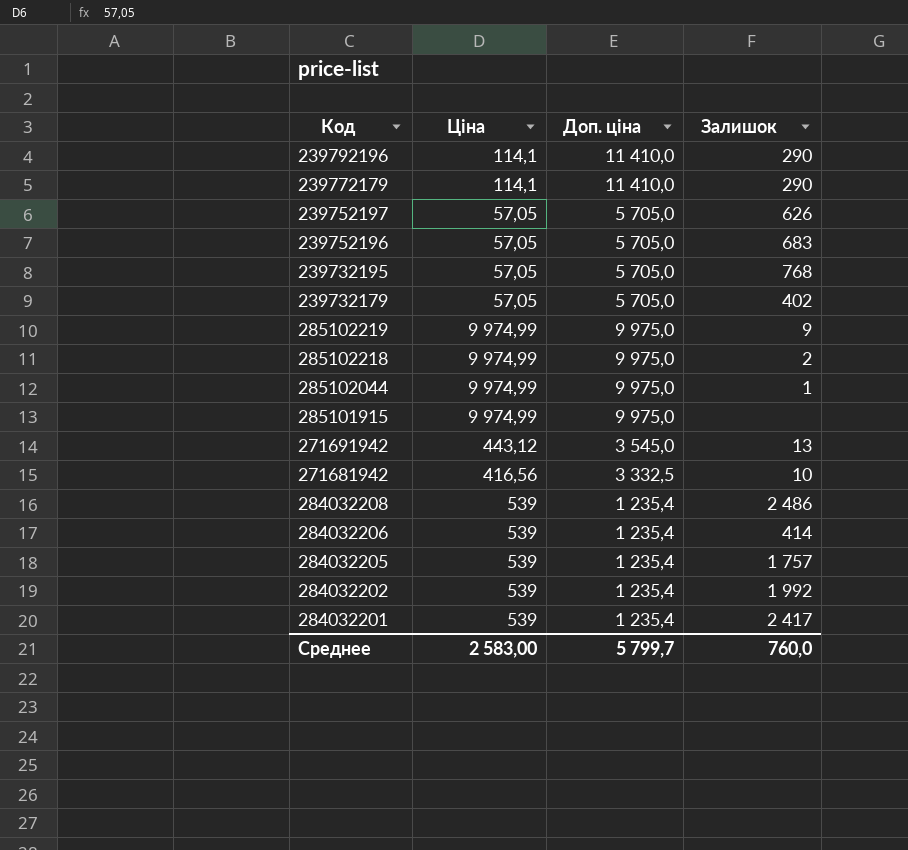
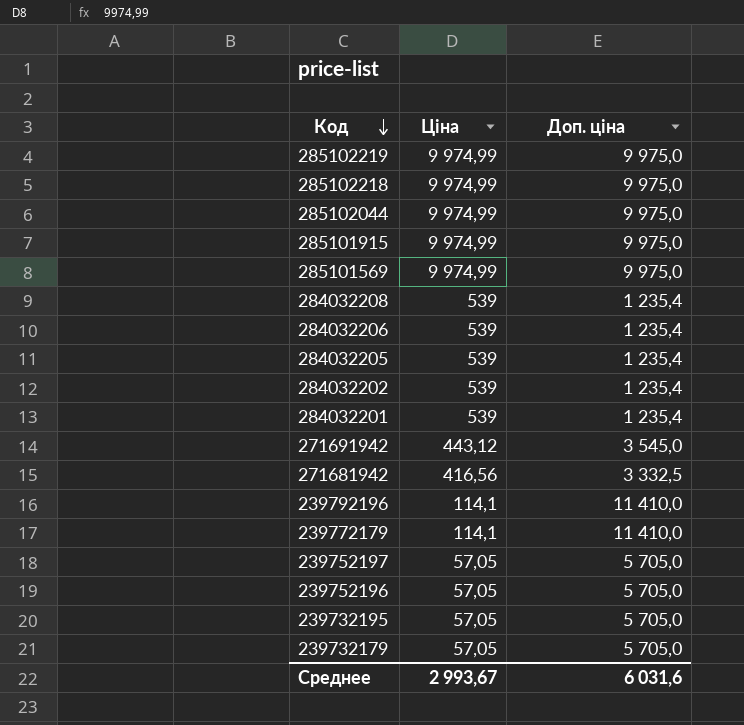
row order: none -> Код descending
column Залишок | position: 4 -> none
row 285101569: none -> 9 974,99 | 9 975,0
Среднее | Ціна: 2 583,00 -> 2 993,67
Среднее | Доп. ціна: 5 799,7 -> 6 031,6

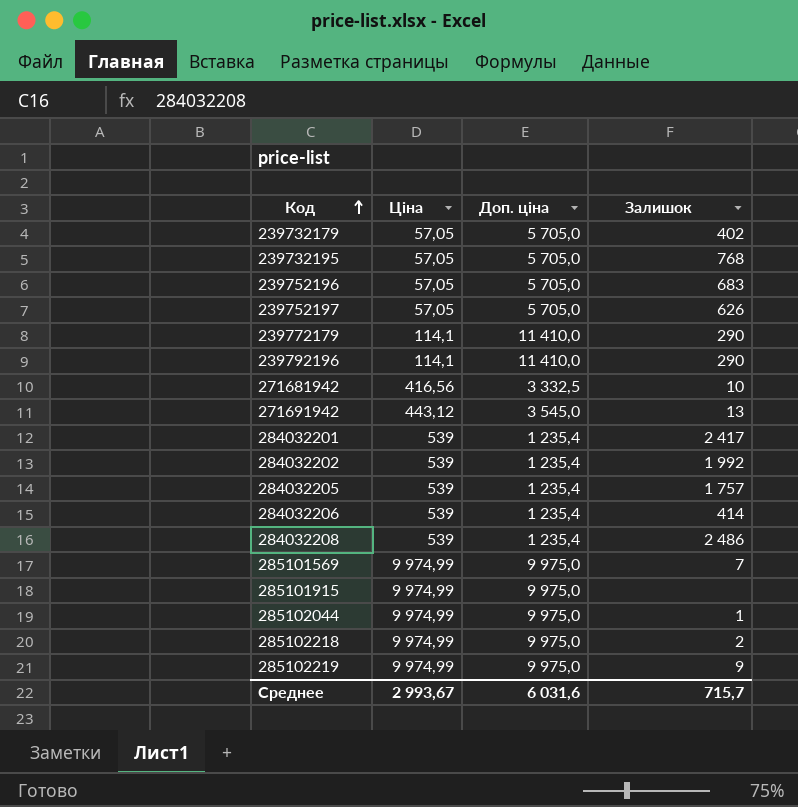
row order: Код descending -> Код ascending
column Залишок | position: none -> 4

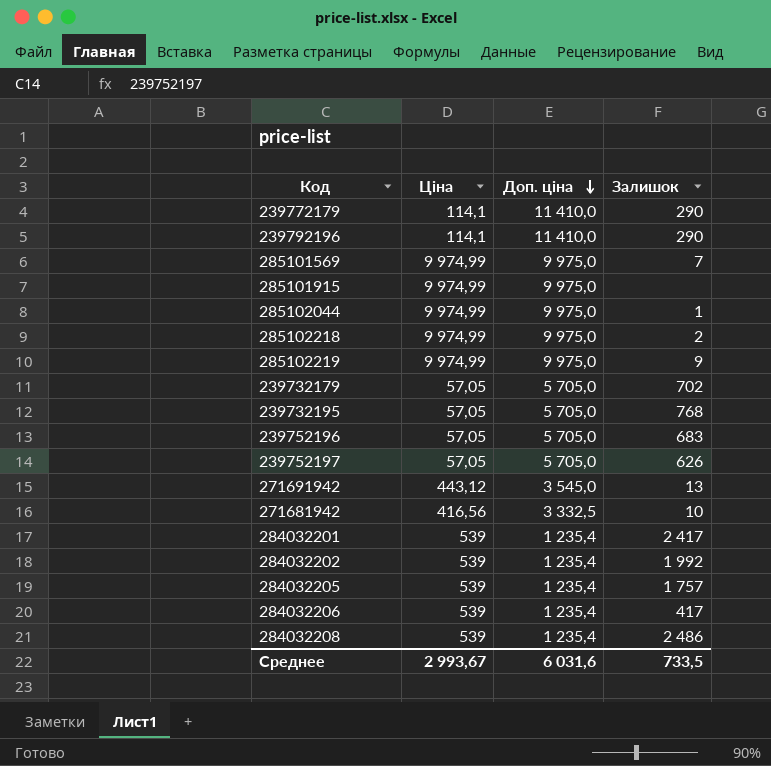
row order: Код ascending -> Доп. ціна descending
239732179 | Залишок: 402 -> 702
284032206 | Залишок: 414 -> 417
Среднее | Залишок: 715,7 -> 733,5

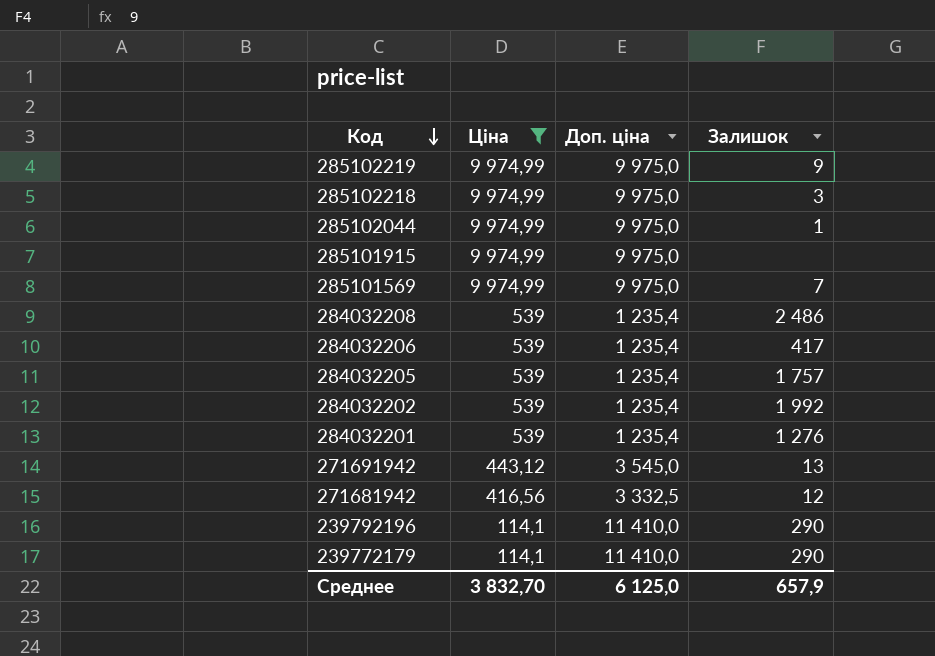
filter: none -> Ціна != 57,05
row order: Доп. ціна descending -> Код descending
285102218 | Залишок: 2 -> 3
284032201 | Залишок: 2 417 -> 1 276
271681942 | Залишок: 10 -> 12
Среднее | Ціна: 2 993,67 -> 3 832,70
Среднее | Доп. ціна: 6 031,6 -> 6 125,0
Среднее | Залишок: 733,5 -> 657,9

